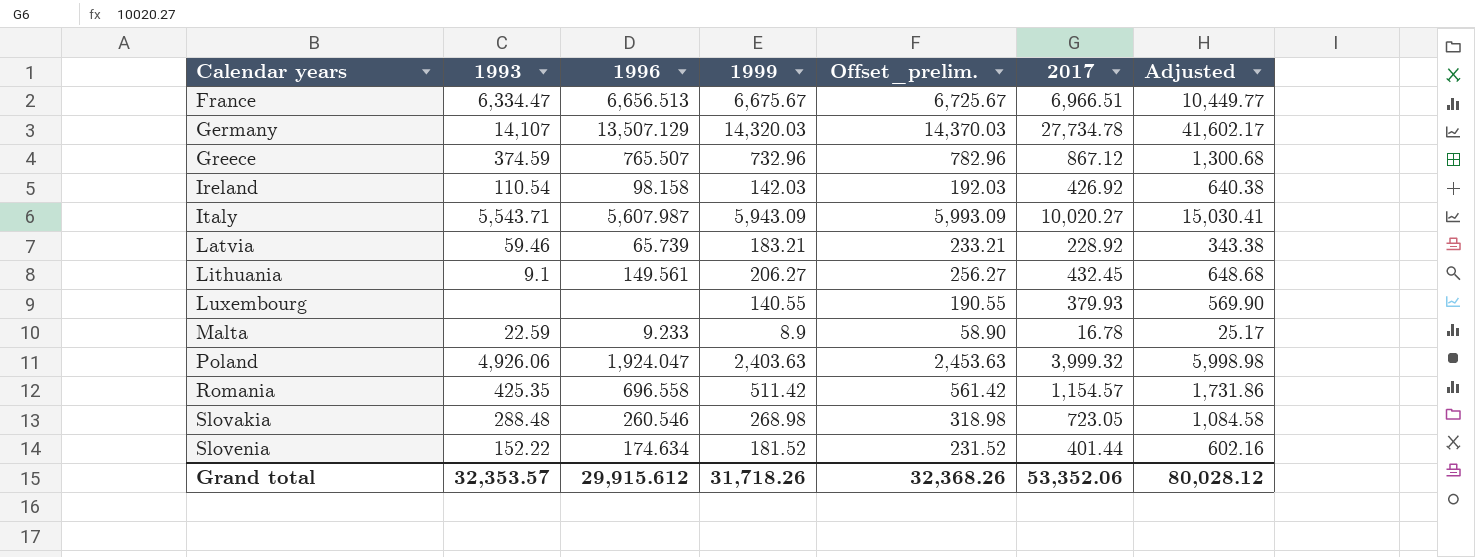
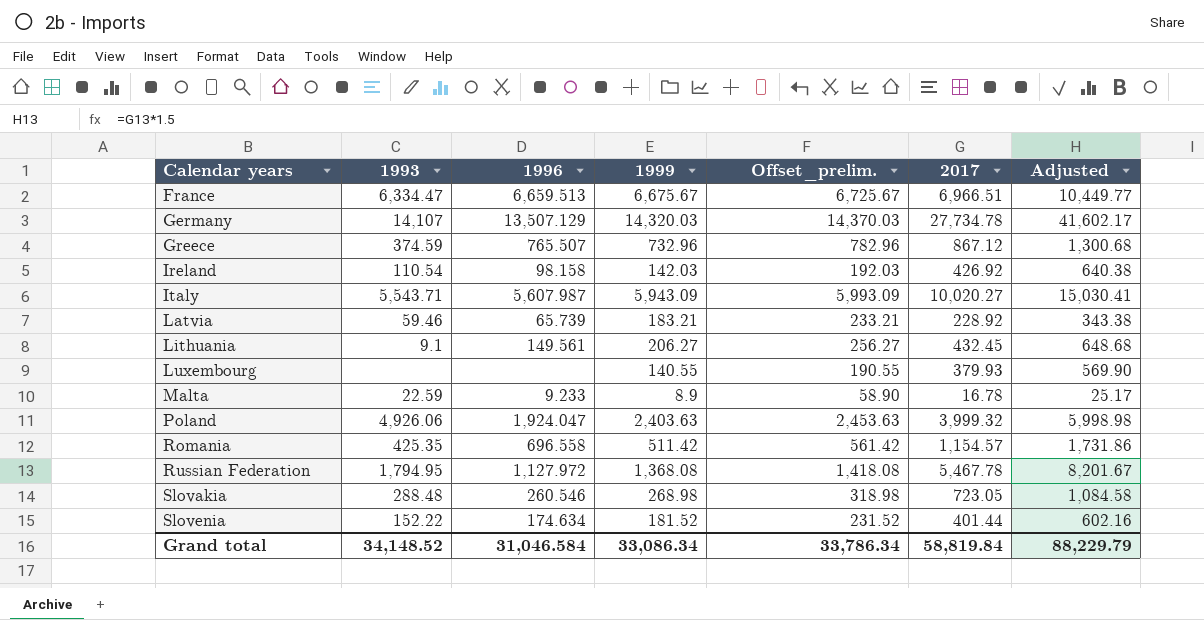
France | 1996: 6,656.513 -> 6,659.513
row Russian Federation: none -> 1,794.95 | 1,127.972 | 1,368.08 | 1,418.08 | 5,467.78 | 8,201.67
Grand total | 1993: 32,353.57 -> 34,148.52
Grand total | 1996: 29,915.612 -> 31,046.584
Grand total | 1999: 31,718.26 -> 33,086.34
Grand total | Offset_prelim.: 32,368.26 -> 33,786.34
Grand total | 2017: 53,352.06 -> 58,819.84
Grand total | Adjusted: 80,028.12 -> 88,229.79

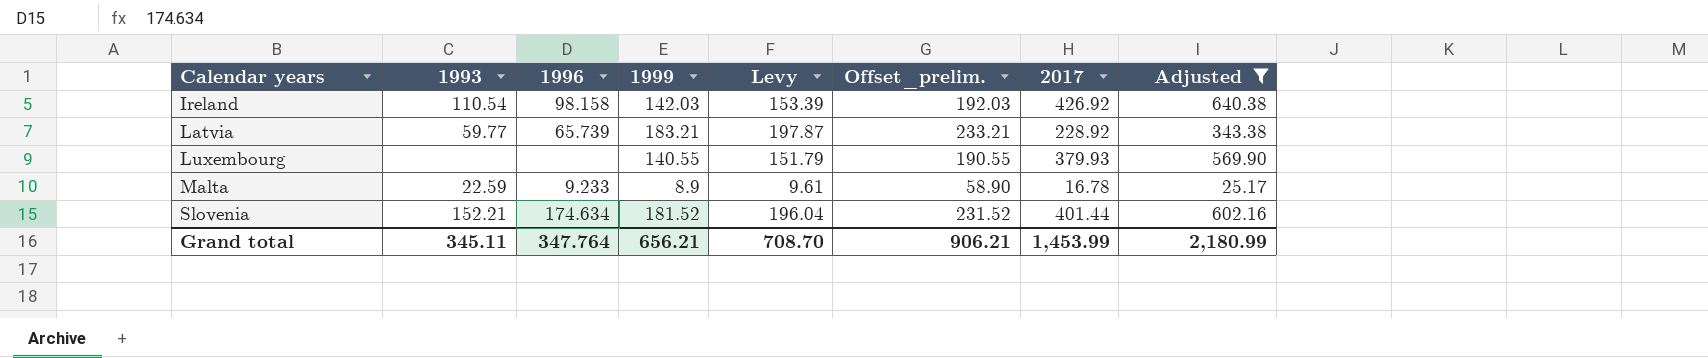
filter: none -> Adjusted <= 640.38
column Levy | formula: none -> [1999] * 1.08
Latvia | 1993: 59.46 -> 59.77
Slovenia | 1993: 152.22 -> 152.21
Grand total | 1993: 34,148.52 -> 345.11
Grand total | 1996: 31,046.584 -> 347.764
Grand total | 1999: 33,086.34 -> 656.21
Grand total | Offset_prelim.: 33,786.34 -> 906.21
Grand total | 2017: 58,819.84 -> 1,453.99
Grand total | Adjusted: 88,229.79 -> 2,180.99

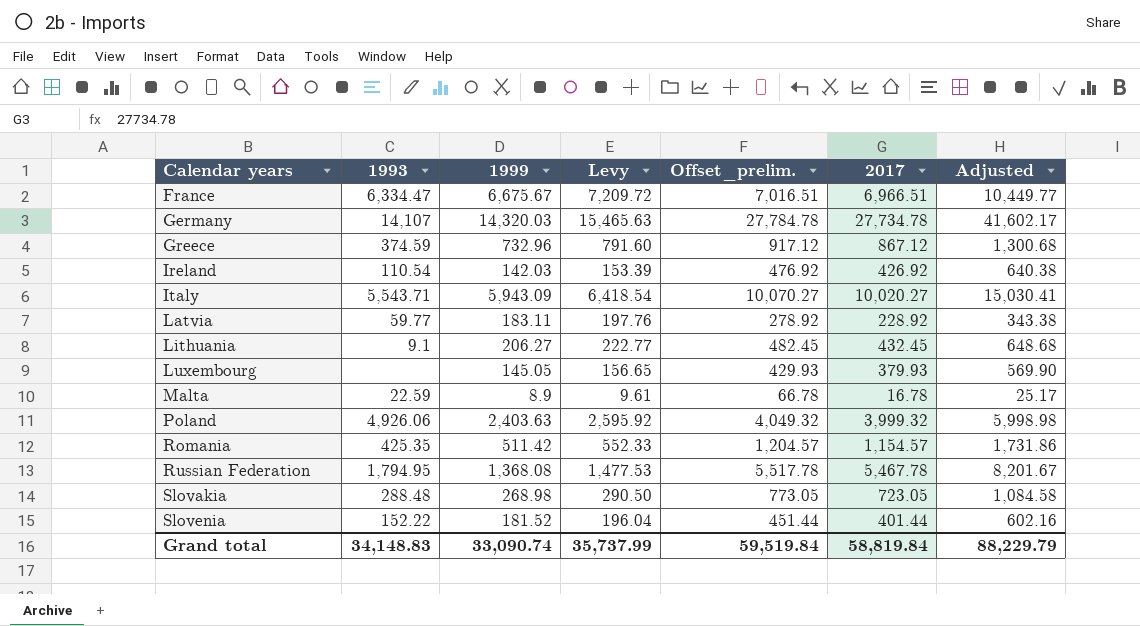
filter: Adjusted <= 640.38 -> none
column 1996 | position: 3 -> none
column Offset_prelim. | formula: [1999] + 50 -> [2017] + 50
Latvia | 1999: 183.21 -> 183.11
Latvia | Levy: 197.87 -> 197.76
Luxembourg | 1999: 140.55 -> 145.05
Luxembourg | Levy: 151.79 -> 156.65
Slovenia | 1993: 152.21 -> 152.22
Grand total | 1993: 345.11 -> 34,148.83
Grand total | 1999: 656.21 -> 33,090.74
Grand total | Levy: 708.70 -> 35,737.99
Grand total | Offset_prelim.: 906.21 -> 59,519.84
Grand total | 2017: 1,453.99 -> 58,819.84
Grand total | Adjusted: 2,180.99 -> 88,229.79

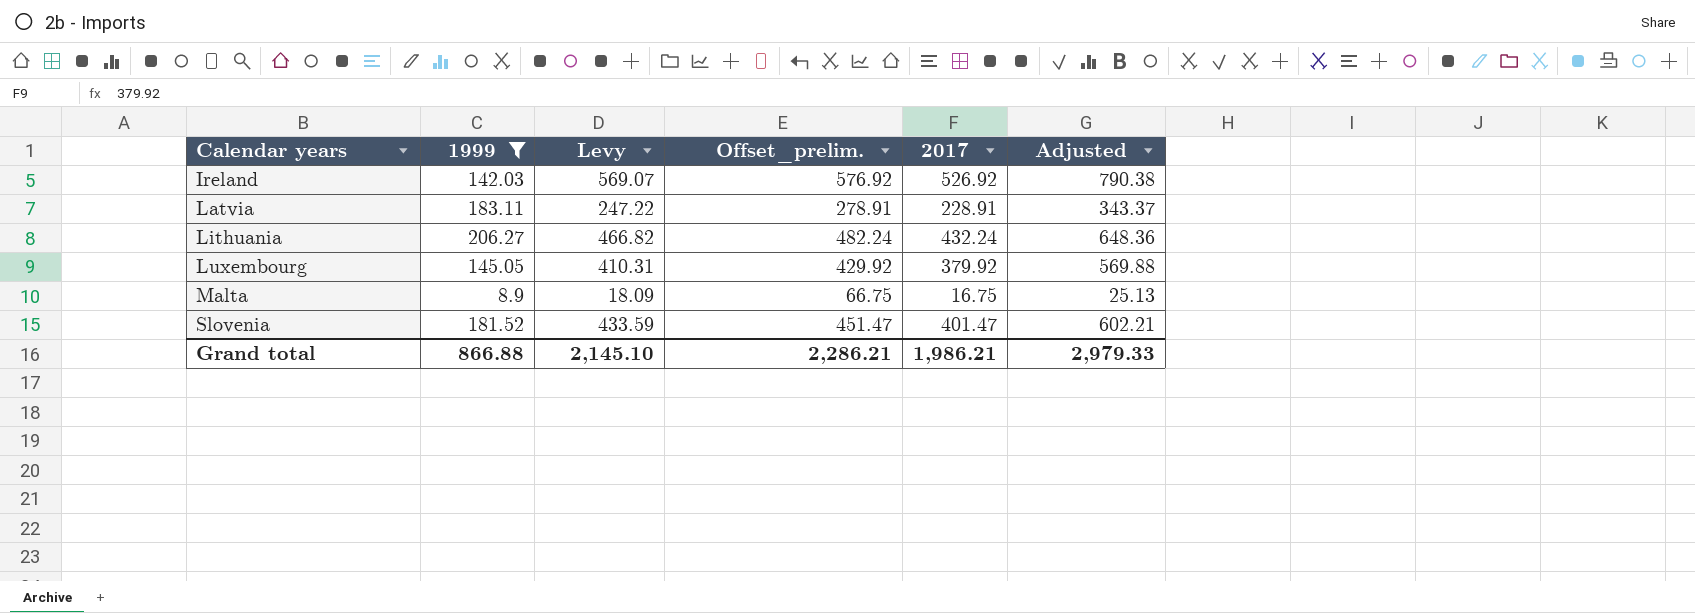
filter: none -> 1999 <= 206.27
column 1993 | position: 2 -> none
column Levy | formula: [1999] * 1.08 -> [2017] * 1.08
Ireland | Offset_prelim.: 476.92 -> 576.92
Ireland | 2017: 426.92 -> 526.92
Ireland | Adjusted: 640.38 -> 790.38
Latvia | Offset_prelim.: 278.92 -> 278.91
Latvia | 2017: 228.92 -> 228.91
Latvia | Adjusted: 343.38 -> 343.37
Lithuania | Offset_prelim.: 482.45 -> 482.24
Lithuania | 2017: 432.45 -> 432.24
Lithuania | Adjusted: 648.68 -> 648.36
Luxembourg | Offset_prelim.: 429.93 -> 429.92
Luxembourg | 2017: 379.93 -> 379.92
Luxembourg | Adjusted: 569.90 -> 569.88
Malta | Offset_prelim.: 66.78 -> 66.75
Malta | 2017: 16.78 -> 16.75
Malta | Adjusted: 25.17 -> 25.13
Slovenia | Offset_prelim.: 451.44 -> 451.47
Slovenia | 2017: 401.44 -> 401.47
Slovenia | Adjusted: 602.16 -> 602.21
Grand total | 1999: 33,090.74 -> 866.88
Grand total | Levy: 35,737.99 -> 2,145.10
Grand total | Offset_prelim.: 59,519.84 -> 2,286.21
Grand total | 2017: 58,819.84 -> 1,986.21
Grand total | Adjusted: 88,229.79 -> 2,979.33

